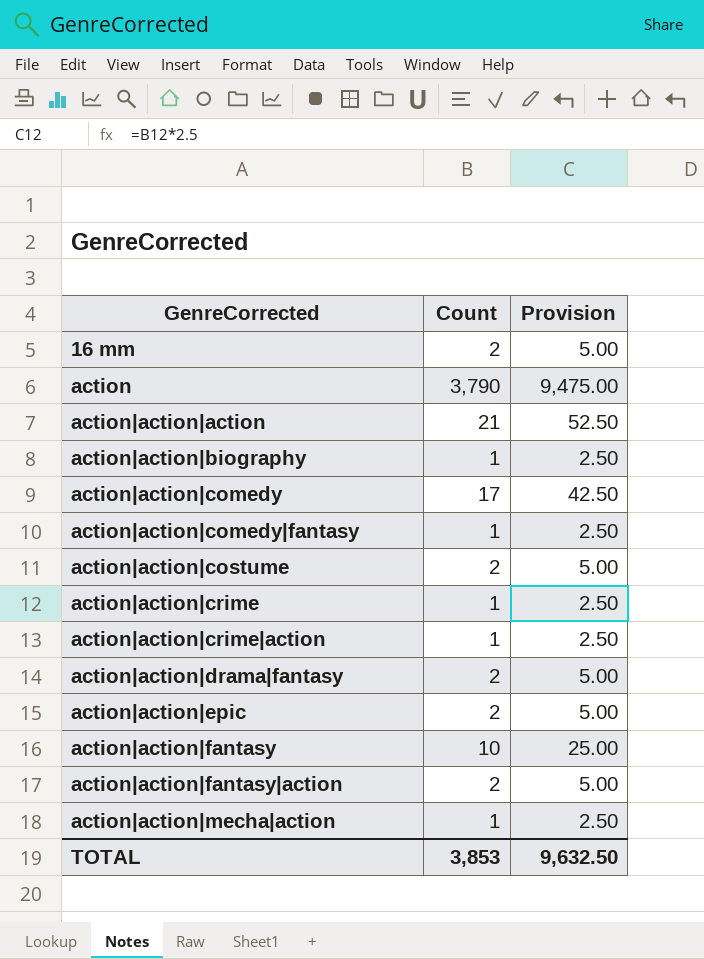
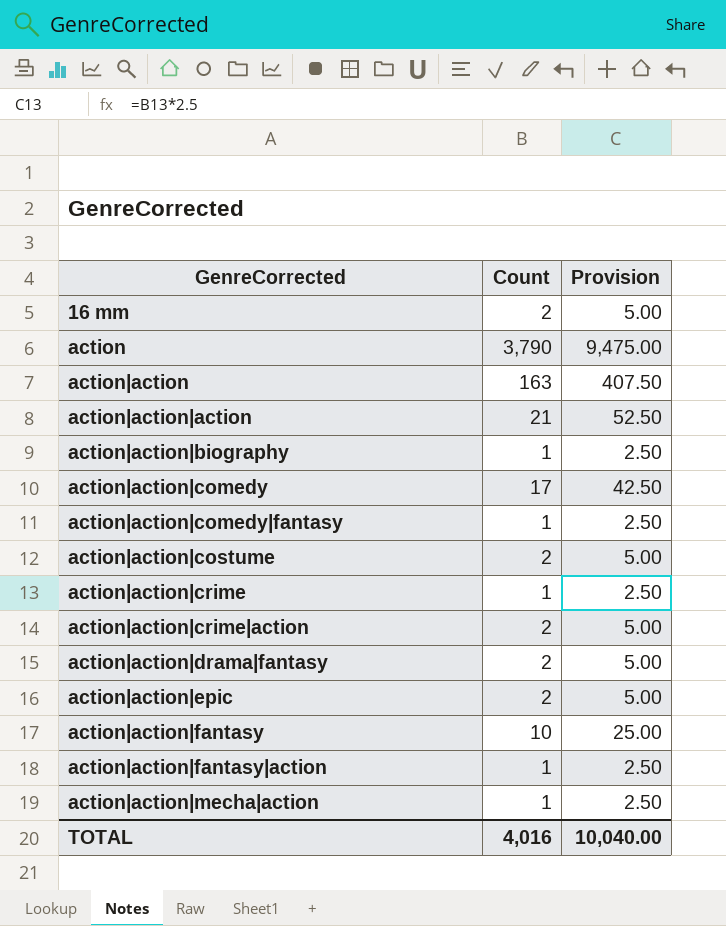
row action|action: none -> 163 | 407.50
action|action|crime|action | Count: 1 -> 2
action|action|crime|action | Provision: 2.50 -> 5.00
action|action|fantasy|action | Count: 2 -> 1
action|action|fantasy|action | Provision: 5.00 -> 2.50
TOTAL | Count: 3,853 -> 4,016
TOTAL | Provision: 9,632.50 -> 10,040.00

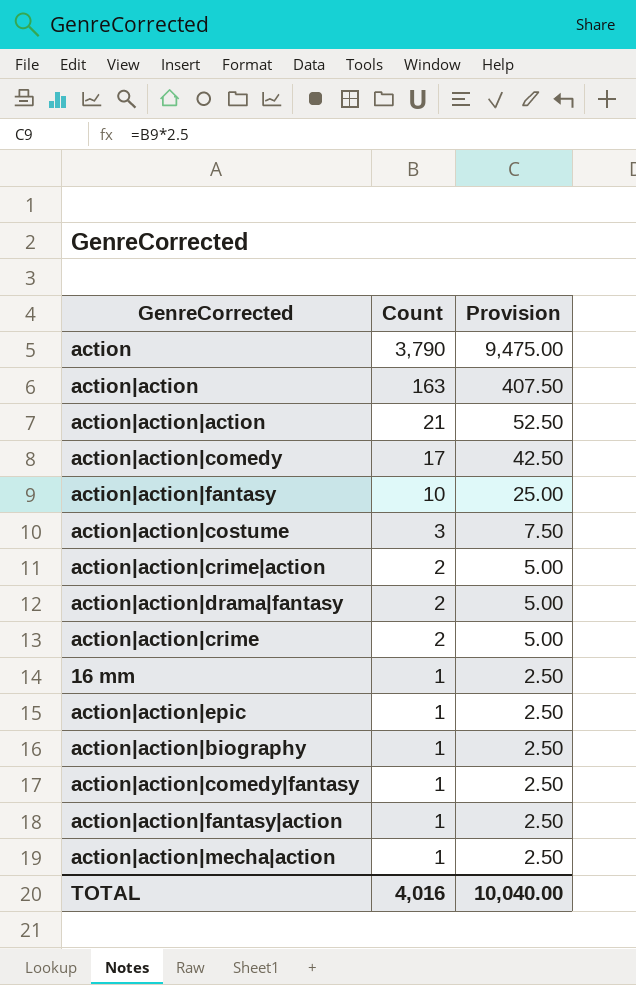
row order: GenreCorrected ascending -> Count descending
action|action|costume | Count: 2 -> 3
action|action|costume | Provision: 5.00 -> 7.50
action|action|crime | Count: 1 -> 2
action|action|crime | Provision: 2.50 -> 5.00
16 mm | Count: 2 -> 1
16 mm | Provision: 5.00 -> 2.50
action|action|epic | Count: 2 -> 1
action|action|epic | Provision: 5.00 -> 2.50

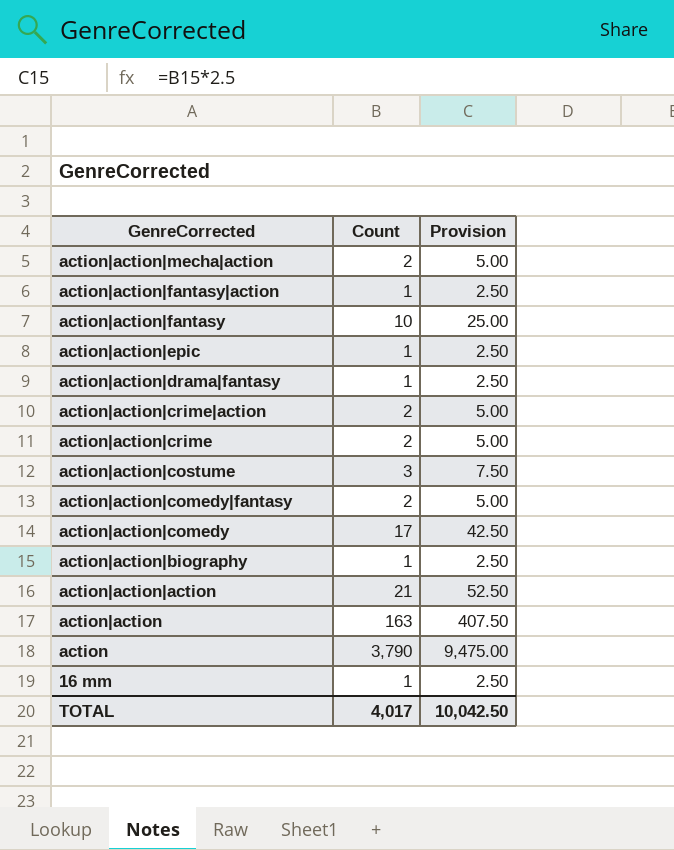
row order: Count descending -> GenreCorrected descending
action|action|mecha|action | Count: 1 -> 2
action|action|mecha|action | Provision: 2.50 -> 5.00
action|action|drama|fantasy | Count: 2 -> 1
action|action|drama|fantasy | Provision: 5.00 -> 2.50
action|action|comedy|fantasy | Count: 1 -> 2
action|action|comedy|fantasy | Provision: 2.50 -> 5.00
TOTAL | Count: 4,016 -> 4,017
TOTAL | Provision: 10,040.00 -> 10,042.50

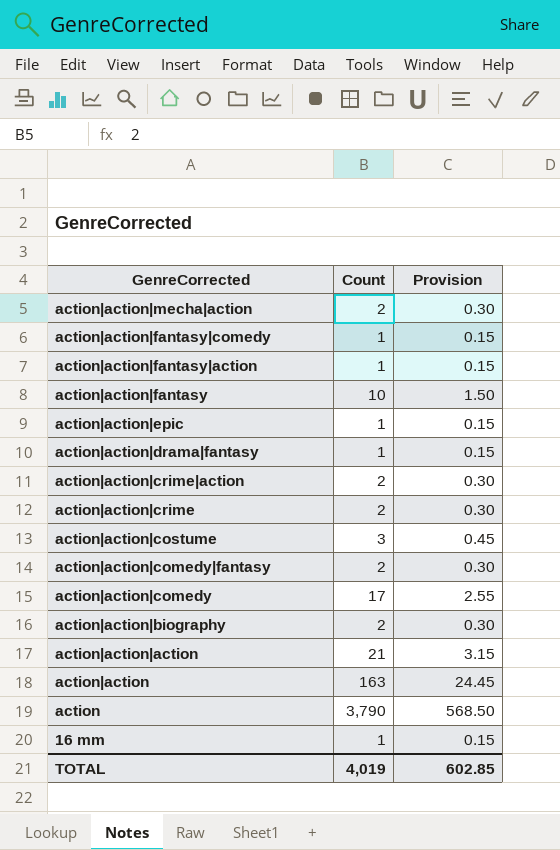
column Provision | formula: [Count] * 2.5 -> [Count] * 0.15
row action|action|fantasy|comedy: none -> 1 | 0.15
action|action|biography | Count: 1 -> 2
TOTAL | Count: 4,017 -> 4,019
TOTAL | Provision: 10,042.50 -> 602.85

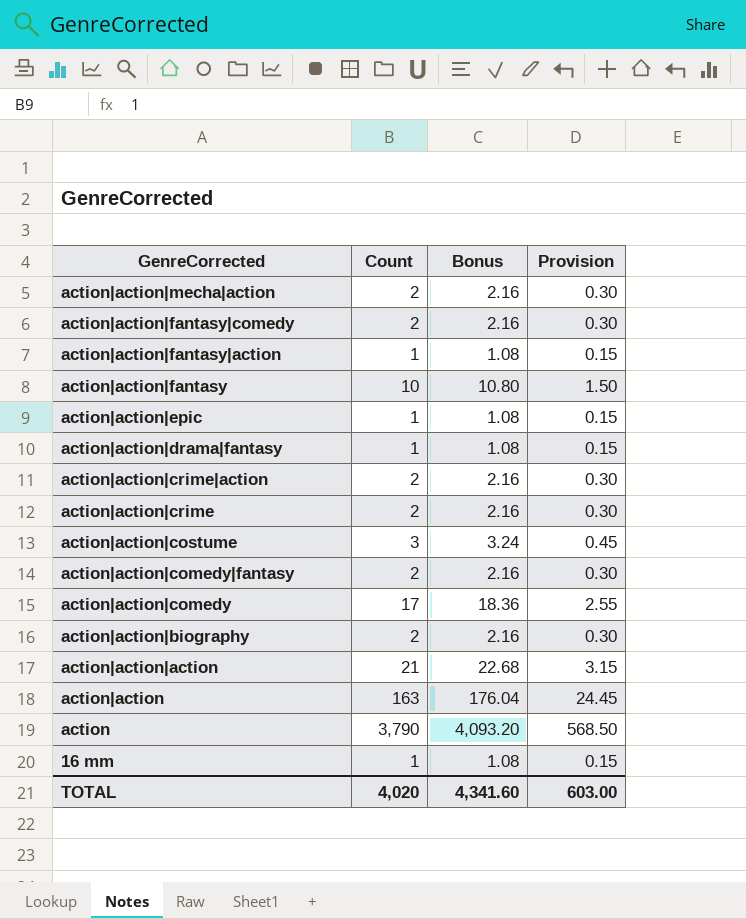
column Bonus | formula: none -> [Count] * 1.08
action|action|fantasy|comedy | Count: 1 -> 2
action|action|fantasy|comedy | Provision: 0.15 -> 0.30
TOTAL | Count: 4,019 -> 4,020
TOTAL | Provision: 602.85 -> 603.00

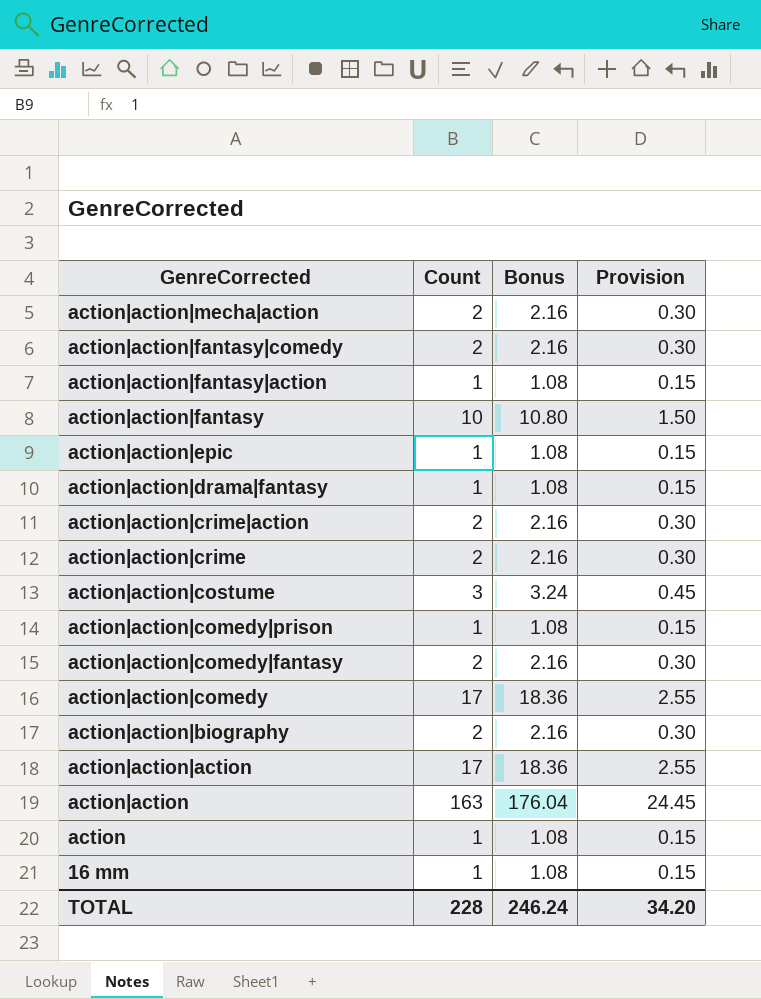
row action|action|comedy|prison: none -> 1 | 1.08 | 0.15
action|action|action | Count: 21 -> 17
action|action|action | Bonus: 22.68 -> 18.36
action|action|action | Provision: 3.15 -> 2.55
action | Count: 3,790 -> 1
action | Bonus: 4,093.20 -> 1.08
action | Provision: 568.50 -> 0.15
TOTAL | Count: 4,020 -> 228
TOTAL | Bonus: 4,341.60 -> 246.24
TOTAL | Provision: 603.00 -> 34.20

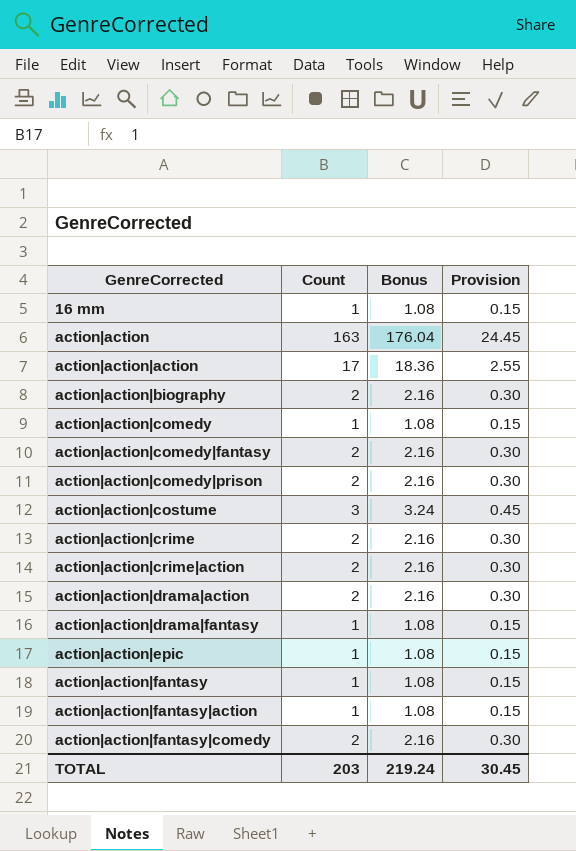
row order: GenreCorrected descending -> GenreCorrected ascending
row action|action|mecha|action: 2 | 2.16 | 0.30 -> none
row action: 1 | 1.08 | 0.15 -> none
action|action|comedy | Count: 17 -> 1
action|action|comedy | Bonus: 18.36 -> 1.08
action|action|comedy | Provision: 2.55 -> 0.15
action|action|comedy|prison | Count: 1 -> 2
action|action|comedy|prison | Bonus: 1.08 -> 2.16
action|action|comedy|prison | Provision: 0.15 -> 0.30
row action|action|drama|action: none -> 2 | 2.16 | 0.30
action|action|fantasy | Count: 10 -> 1
action|action|fantasy | Bonus: 10.80 -> 1.08
action|action|fantasy | Provision: 1.50 -> 0.15
TOTAL | Count: 228 -> 203
TOTAL | Bonus: 246.24 -> 219.24
TOTAL | Provision: 34.20 -> 30.45

